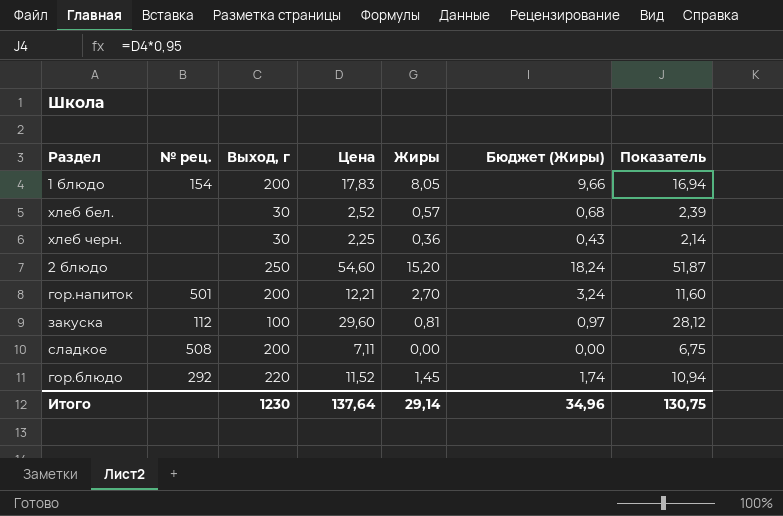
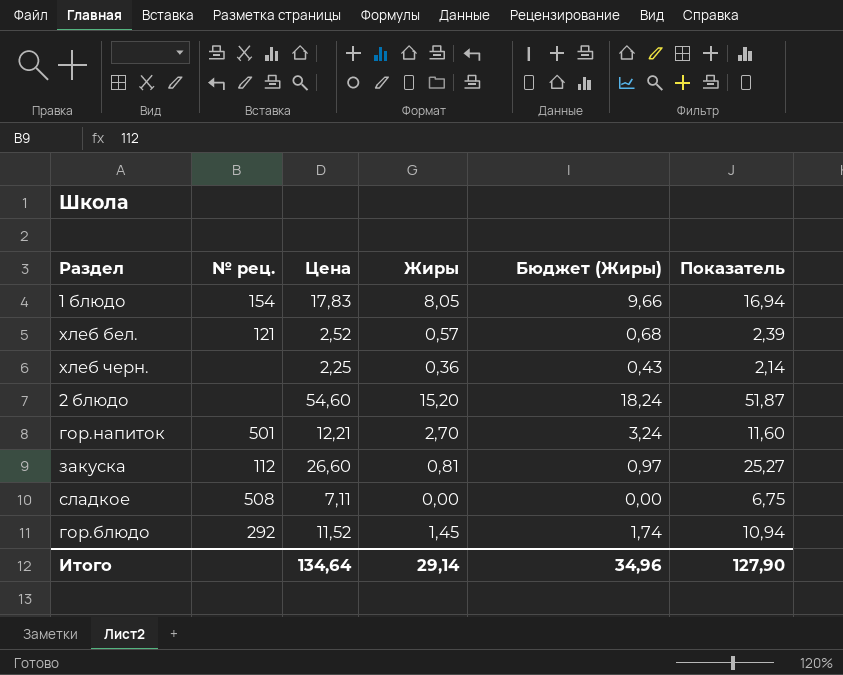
column Выход, г | position: 3 -> none
хлеб бел. | № рец.: none -> 121
закуска | Цена: 29,60 -> 26,60
закуска | Показатель: 28,12 -> 25,27
Итого | Цена: 137,64 -> 134,64
Итого | Показатель: 130,75 -> 127,90

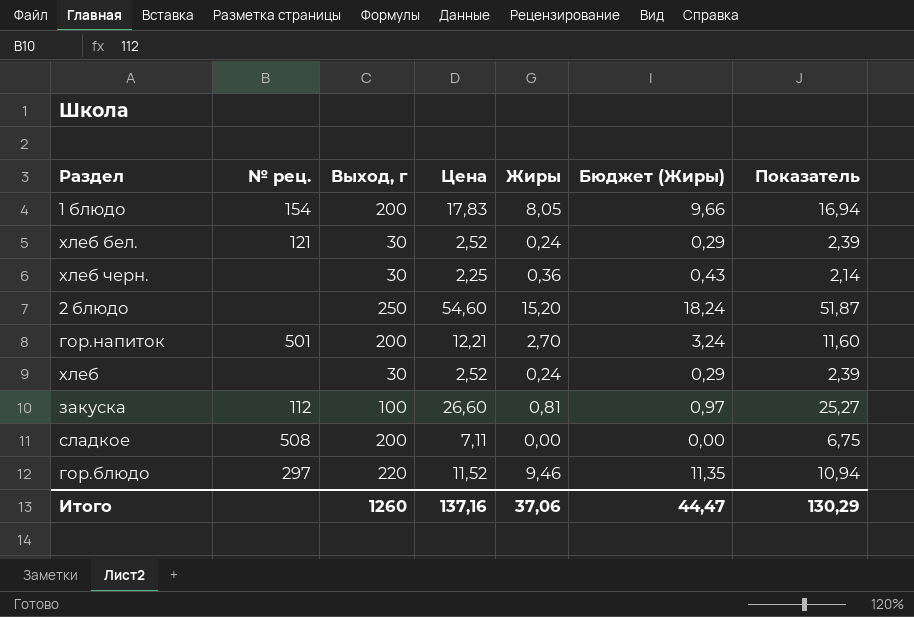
column Выход, г | position: none -> 3
хлеб бел. | Жиры: 0,57 -> 0,24
хлеб бел. | Бюджет (Жиры): 0,68 -> 0,29
row хлеб: none -> none | 30 | 2,52 | 0,24 | 0,29 | 2,39
гор.блюдо | № рец.: 292 -> 297
гор.блюдо | Жиры: 1,45 -> 9,46
гор.блюдо | Бюджет (Жиры): 1,74 -> 11,35
Итого | Цена: 134,64 -> 137,16
Итого | Жиры: 29,14 -> 37,06
Итого | Бюджет (Жиры): 34,96 -> 44,47
Итого | Показатель: 127,90 -> 130,29

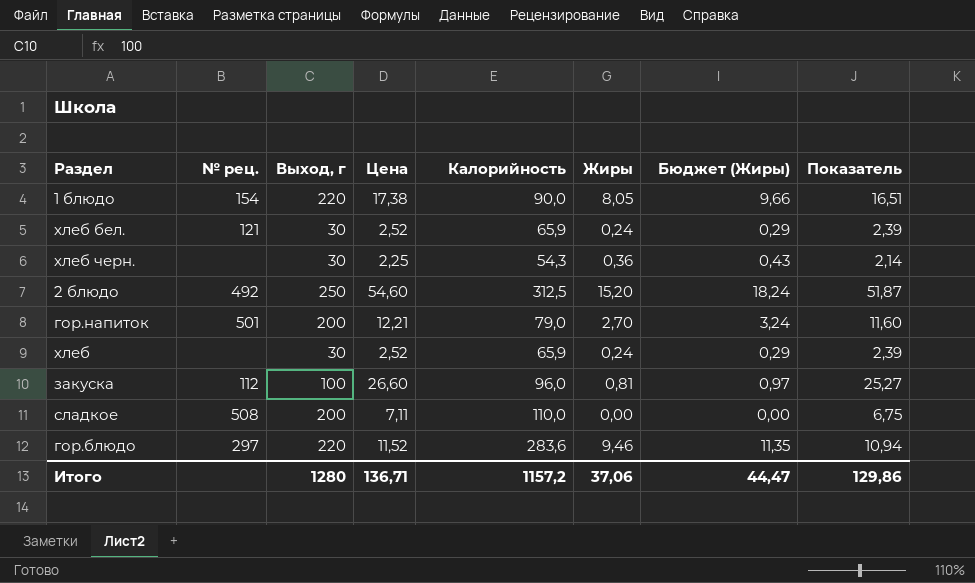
column Калорийность | position: none -> 5
1 блюдо | Выход, г: 200 -> 220
1 блюдо | Цена: 17,83 -> 17,38
1 блюдо | Показатель: 16,94 -> 16,51
2 блюдо | № рец.: none -> 492
Итого | Выход, г: 1260 -> 1280
Итого | Цена: 137,16 -> 136,71
Итого | Показатель: 130,29 -> 129,86

